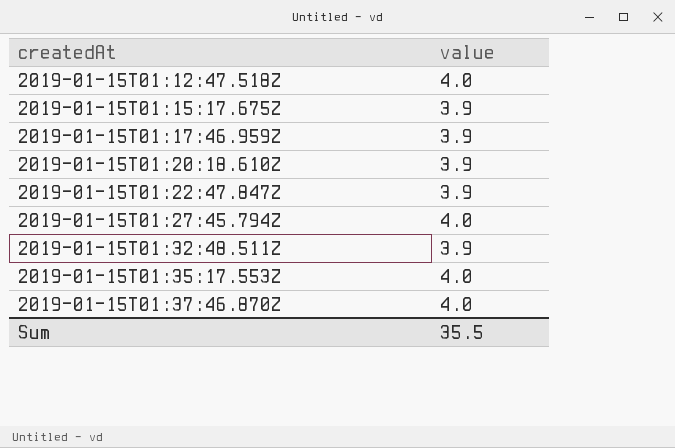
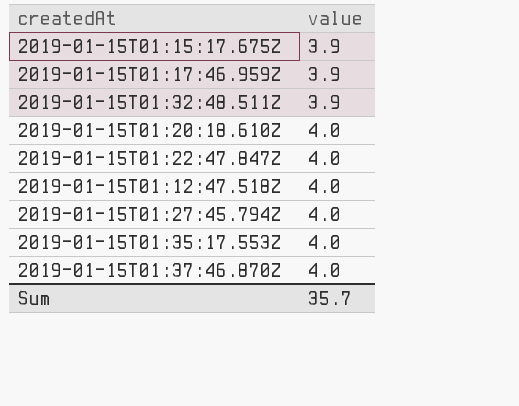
row order: createdAt ascending -> value ascending
2019-01-15T01:20:18.610Z | value: 3.9 -> 4.0
2019-01-15T01:22:47.847Z | value: 3.9 -> 4.0
Sum | value: 35.5 -> 35.7

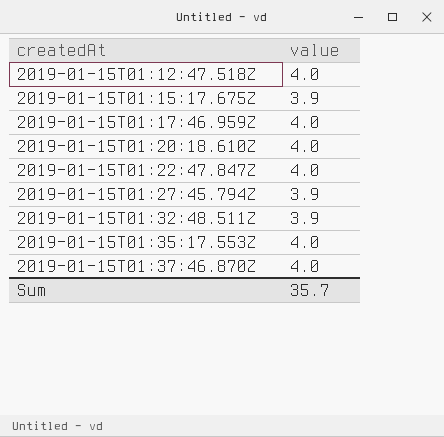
row order: value ascending -> createdAt ascending
2019-01-15T01:17:46.959Z | value: 3.9 -> 4.0
2019-01-15T01:27:45.794Z | value: 4.0 -> 3.9

